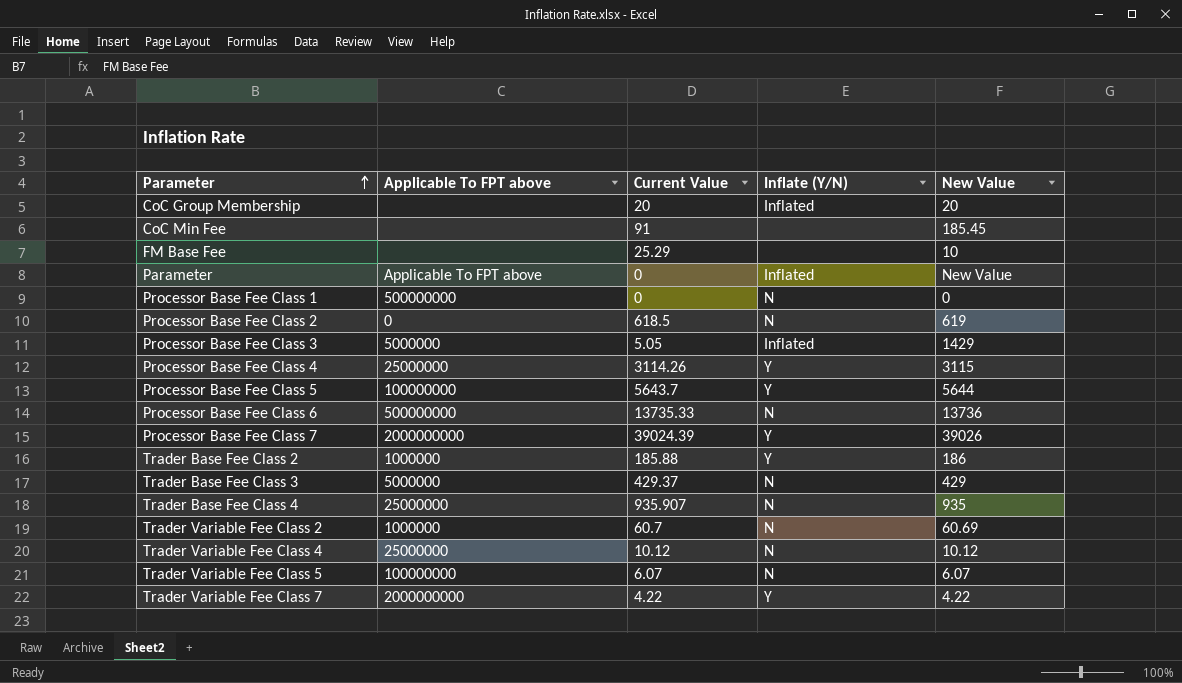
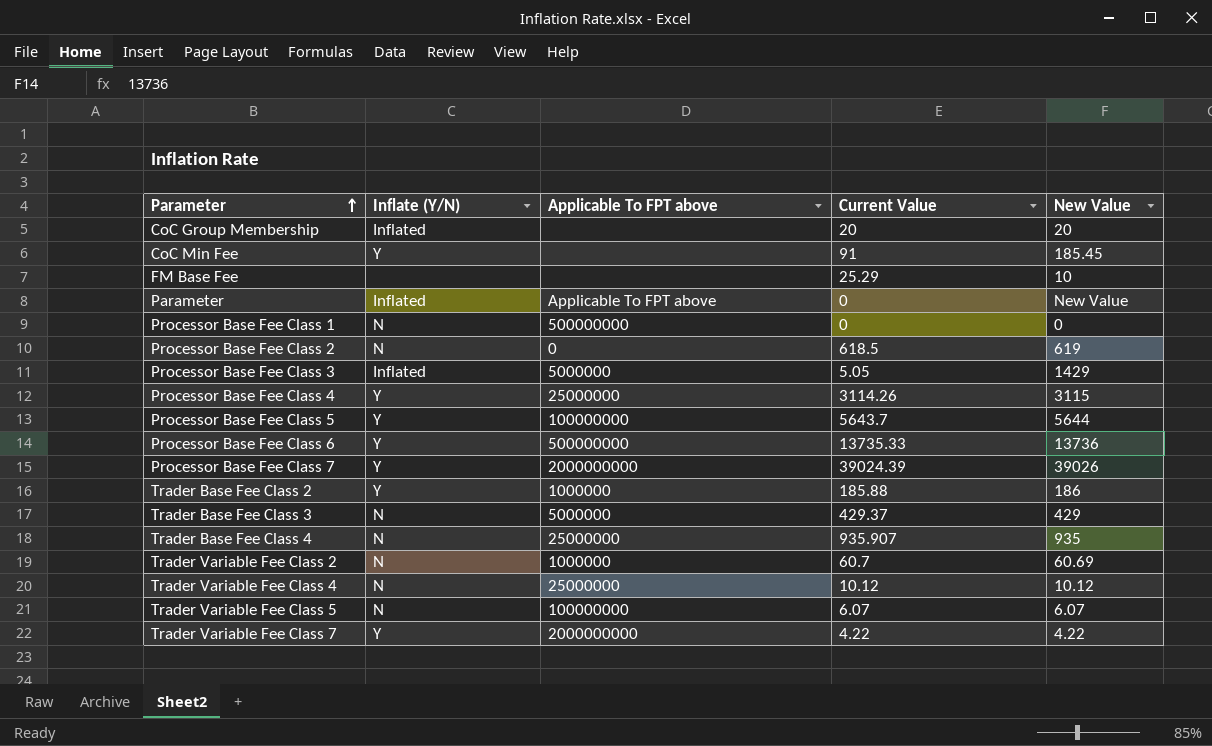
column Inflate (Y/N) | position: 4 -> 2
CoC Min Fee | Inflate (Y/N): none -> Y
Processor Base Fee Class 6 | Inflate (Y/N): N -> Y

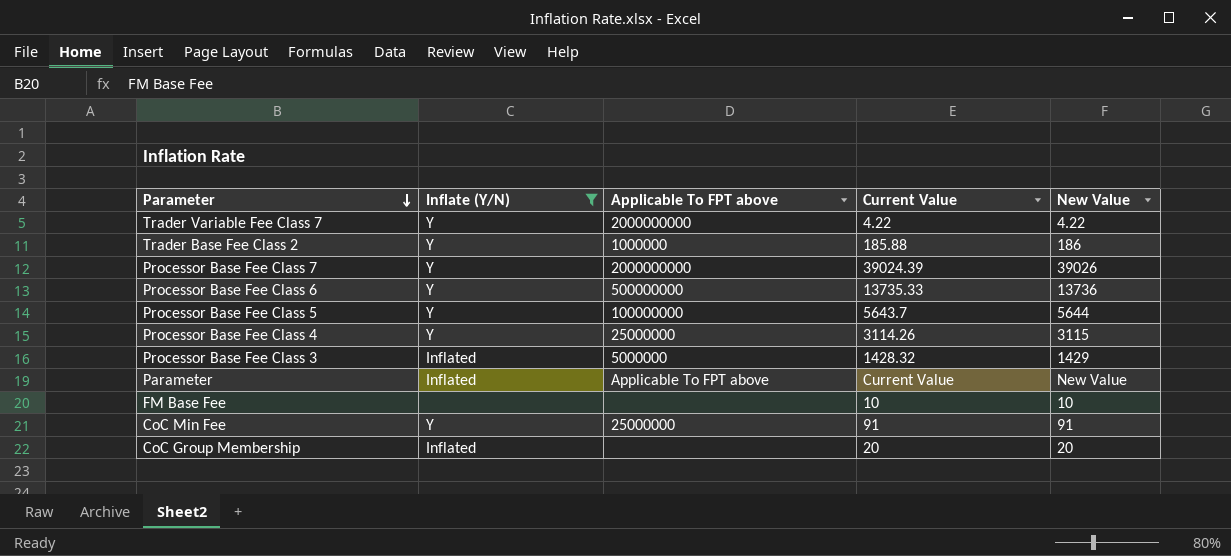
filter: none -> Inflate (Y/N) != N
row order: Parameter ascending -> Parameter descending
Processor Base Fee Class 3 | Current Value: 5.05 -> 1428.32
Parameter | Current Value: 0 -> Current Value
FM Base Fee | Current Value: 25.29 -> 10
CoC Min Fee | Applicable To FPT above: none -> 25000000
CoC Min Fee | New Value: 185.45 -> 91

